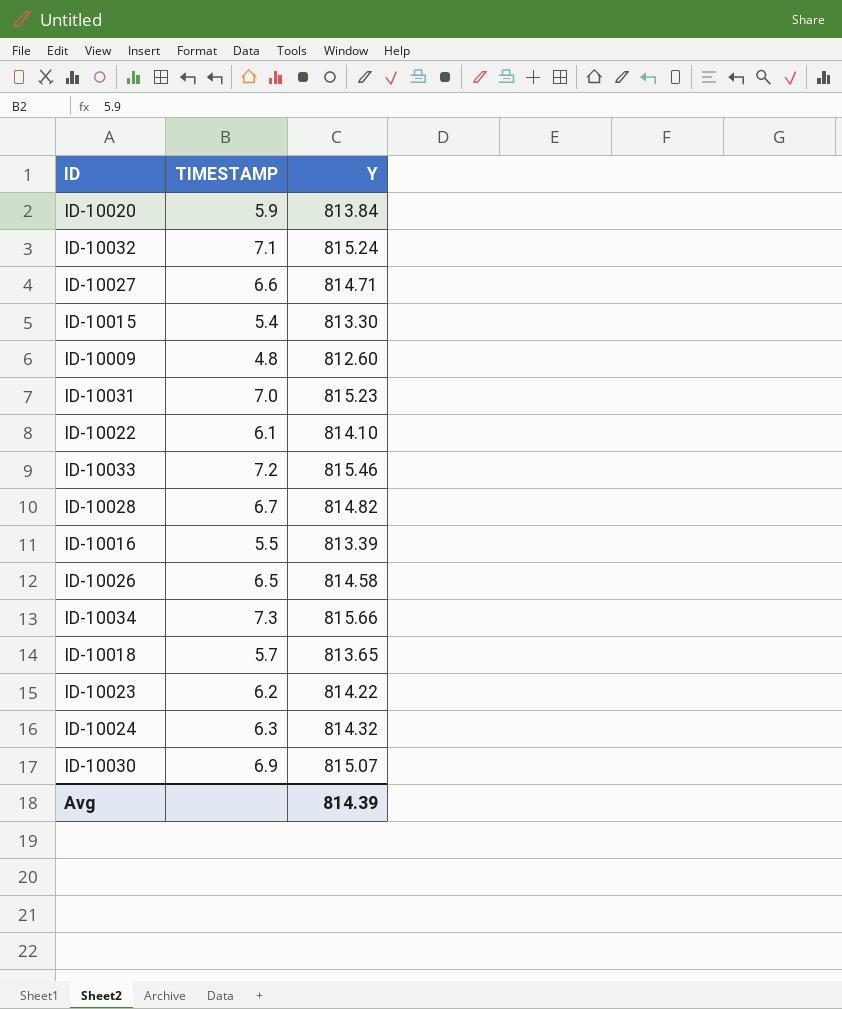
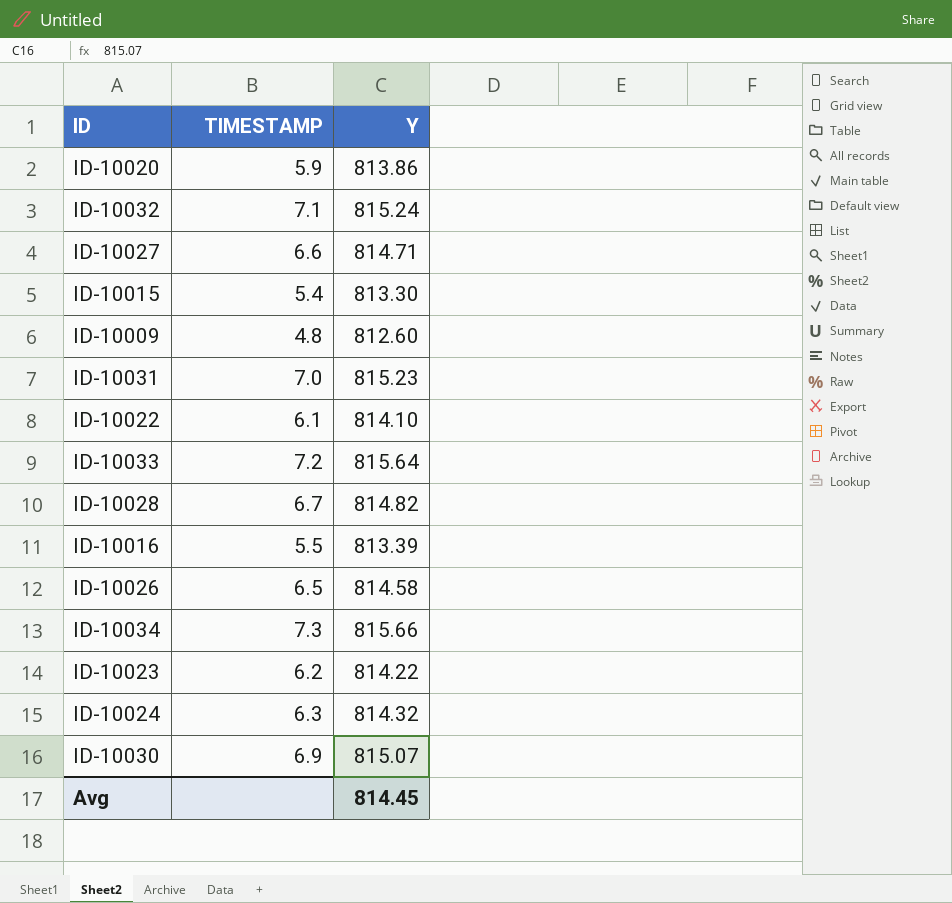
row ID-10018: 5.7 | 813.65 -> none
ID-10020 | Y: 813.84 -> 813.86
ID-10033 | Y: 815.46 -> 815.64
Avg | Y: 814.39 -> 814.45

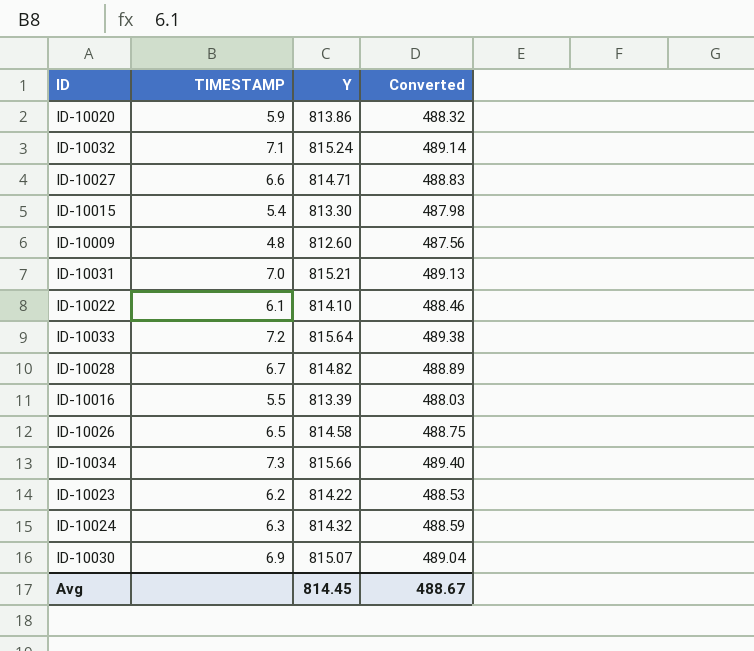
column Converted | formula: none -> [Y] * 0.6
ID-10031 | Y: 815.23 -> 815.21

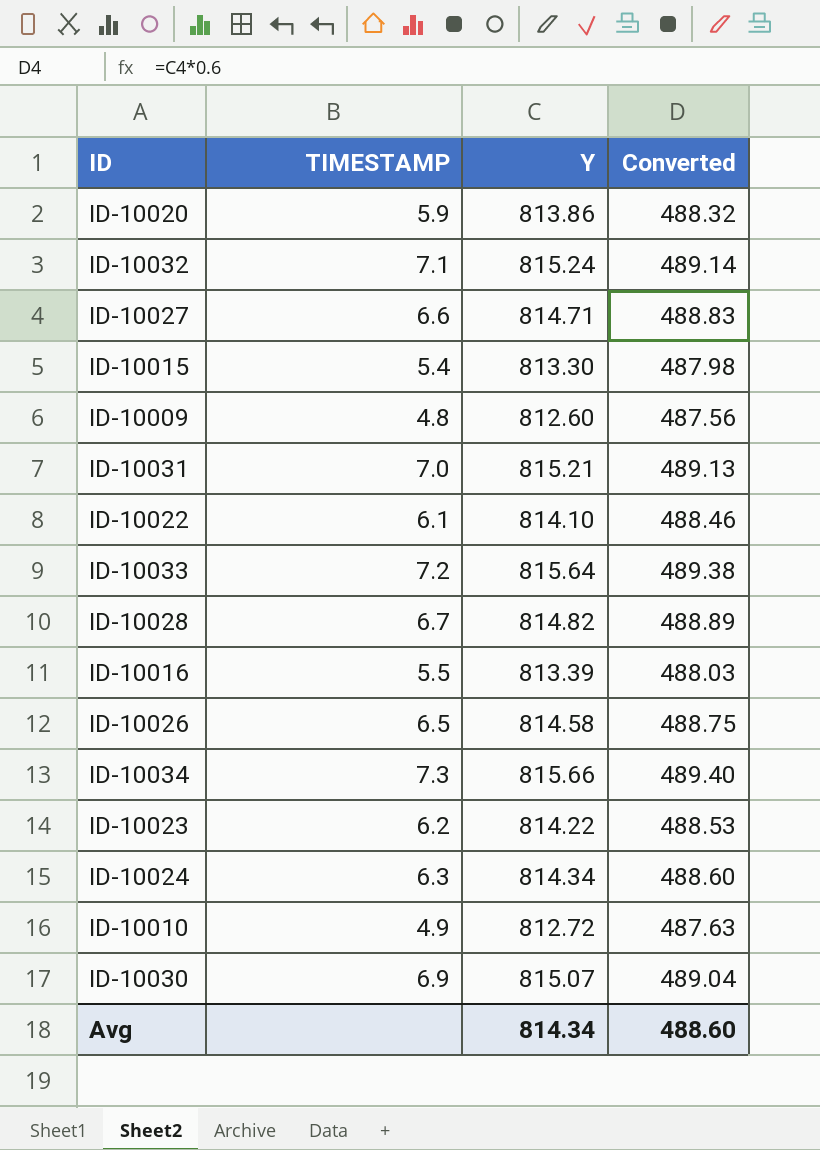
ID-10024 | Y: 814.32 -> 814.34
ID-10024 | Converted: 488.59 -> 488.60
row ID-10010: none -> 4.9 | 812.72 | 487.63
Avg | Y: 814.45 -> 814.34
Avg | Converted: 488.67 -> 488.60

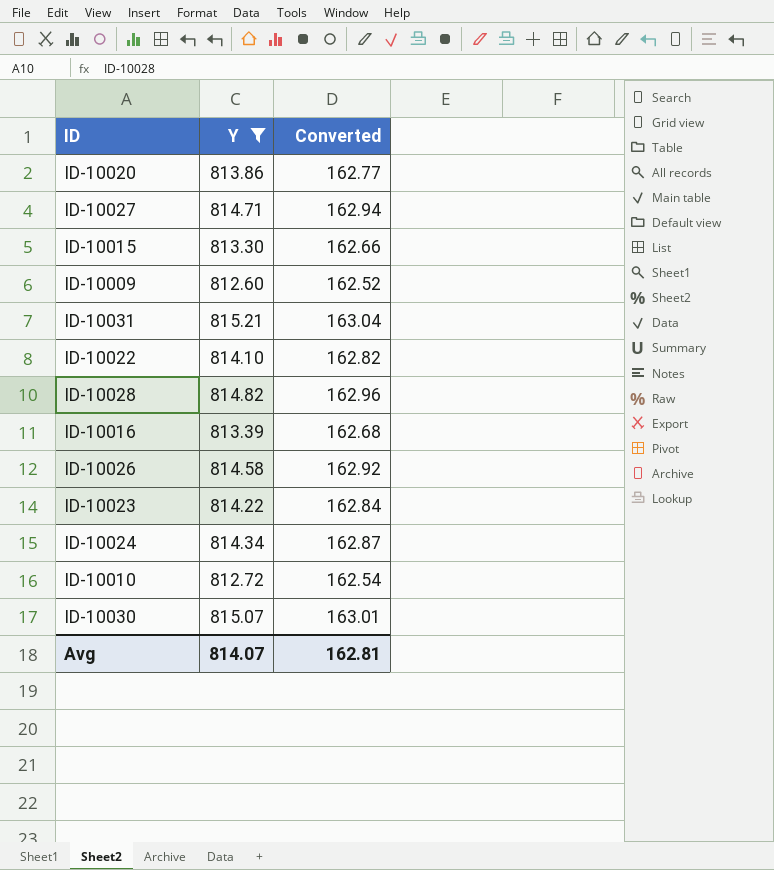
filter: none -> Y <= 815.21
column TIMESTAMP | position: 2 -> none
column Converted | formula: [Y] * 0.6 -> [Y] * 0.2
Avg | Y: 814.34 -> 814.07
Avg | Converted: 488.60 -> 162.81

